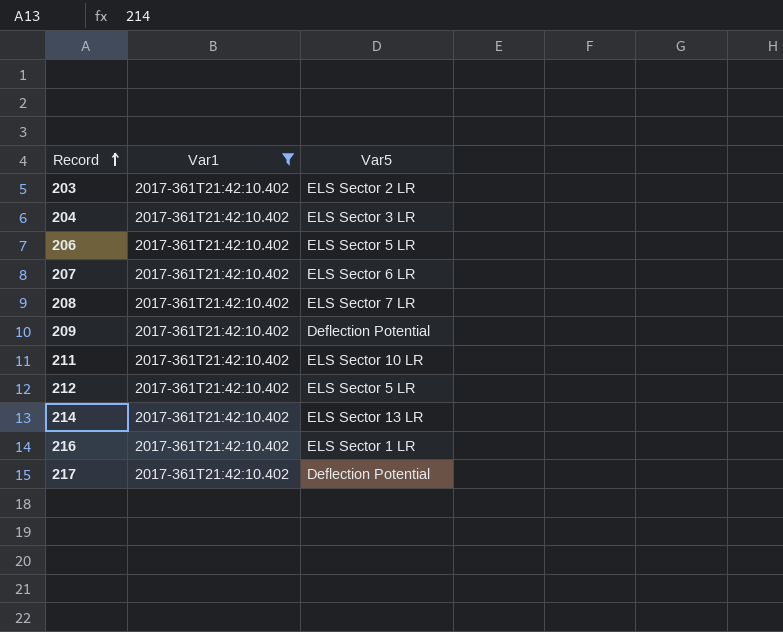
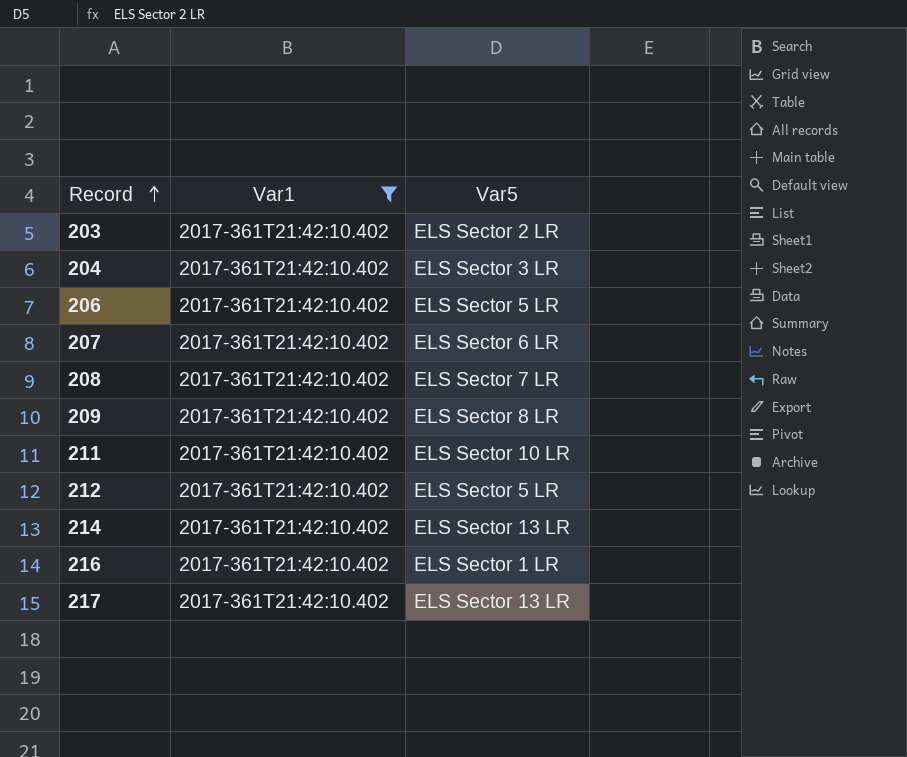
209 | Var5: Deflection Potential -> ELS Sector 8 LR
217 | Var5: Deflection Potential -> ELS Sector 13 LR

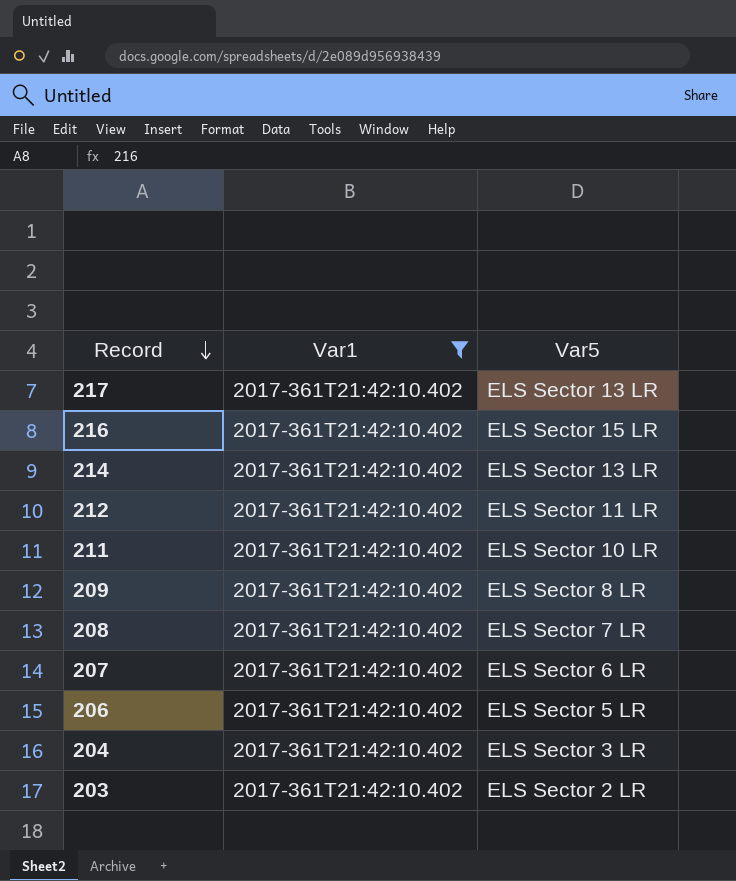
row order: Record ascending -> Record descending
216 | Var5: ELS Sector 1 LR -> ELS Sector 15 LR
212 | Var5: ELS Sector 5 LR -> ELS Sector 11 LR

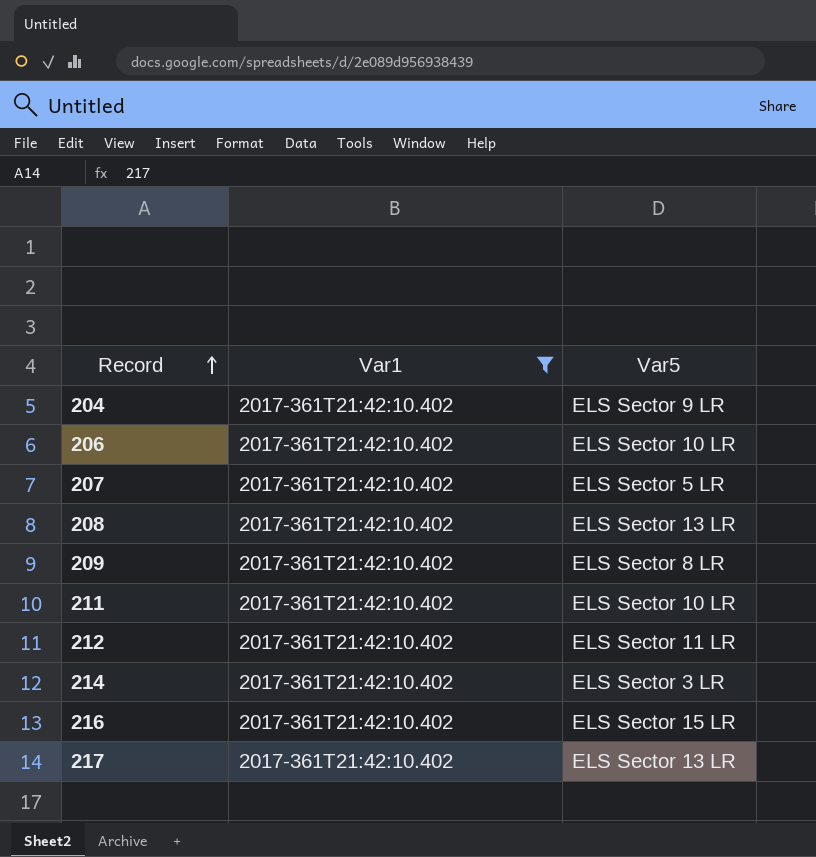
row order: Record descending -> Record ascending
row 203: 2017-361T21:42:10.402 | ELS Sector 2 LR -> none
204 | Var5: ELS Sector 3 LR -> ELS Sector 9 LR
206 | Var5: ELS Sector 5 LR -> ELS Sector 10 LR
207 | Var5: ELS Sector 6 LR -> ELS Sector 5 LR
208 | Var5: ELS Sector 7 LR -> ELS Sector 13 LR
214 | Var5: ELS Sector 13 LR -> ELS Sector 3 LR

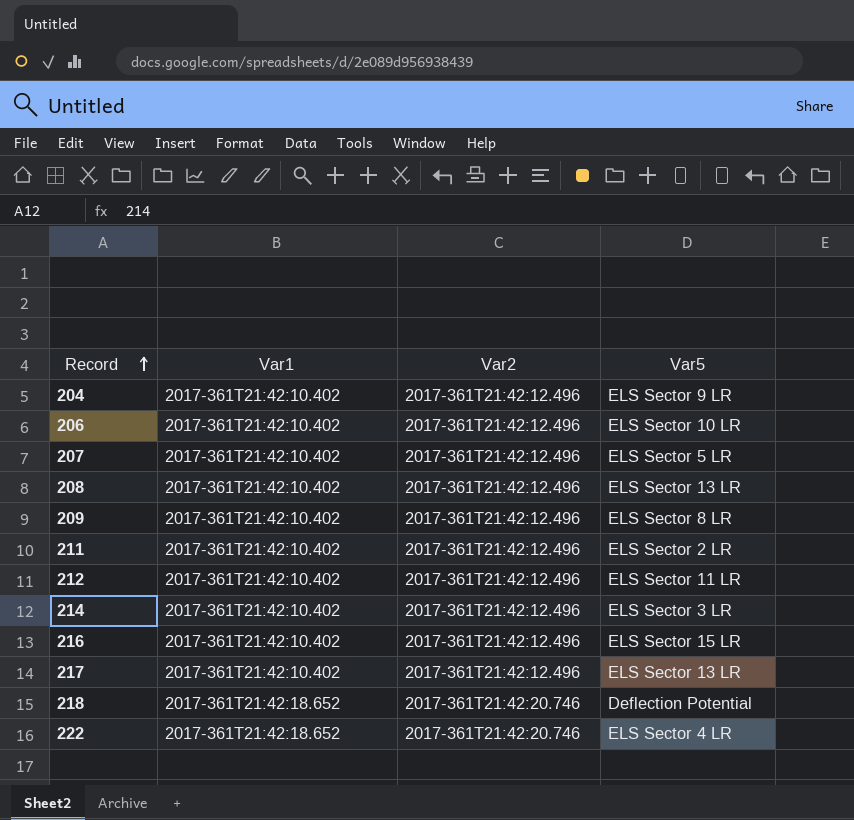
filter: Var1 = 2017-361T21:42:10.402 -> none
column Var2 | position: none -> 3
211 | Var5: ELS Sector 10 LR -> ELS Sector 2 LR

